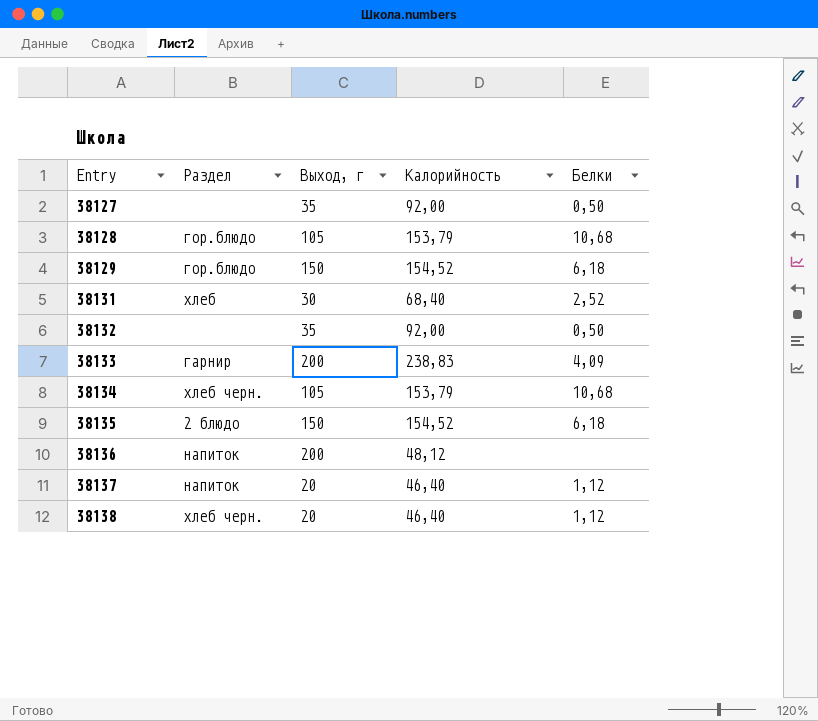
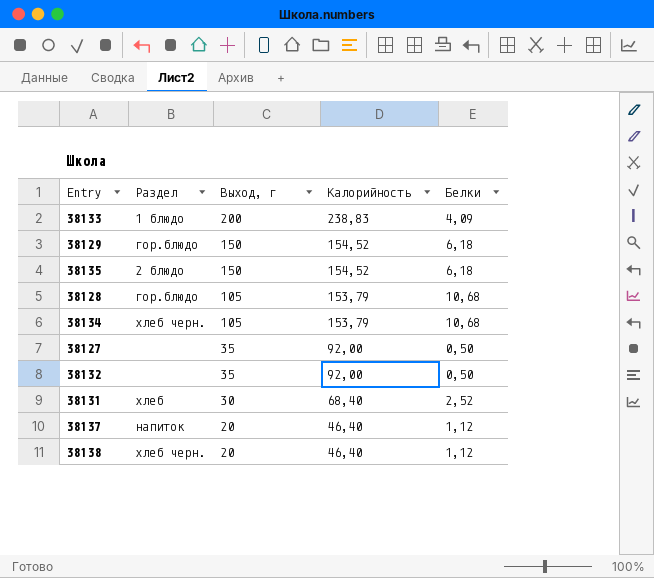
row order: Entry ascending -> Выход, г descending
row 38136: напиток | 200 | 48,12 | none -> none
38133 | Раздел: гарнир -> 1 блюдо

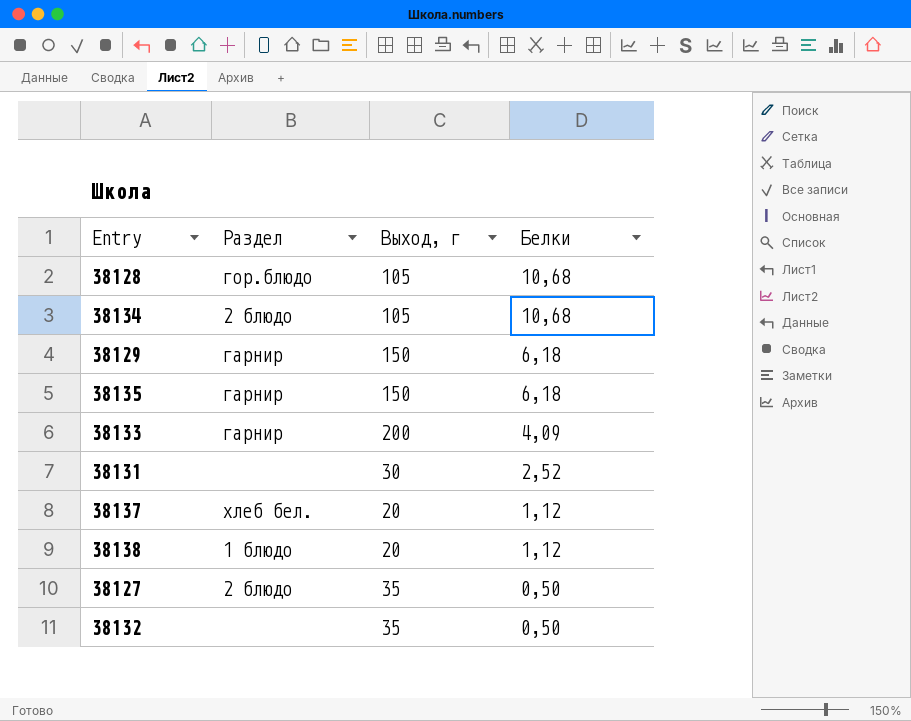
row order: Выход, г descending -> Белки descending
column Калорийность | position: 4 -> none
38134 | Раздел: хлеб черн. -> 2 блюдо
38129 | Раздел: гор.блюдо -> гарнир
38135 | Раздел: 2 блюдо -> гарнир
38133 | Раздел: 1 блюдо -> гарнир
38131 | Раздел: хлеб -> none
38137 | Раздел: напиток -> хлеб бел.
38138 | Раздел: хлеб черн. -> 1 блюдо
38127 | Раздел: none -> 2 блюдо

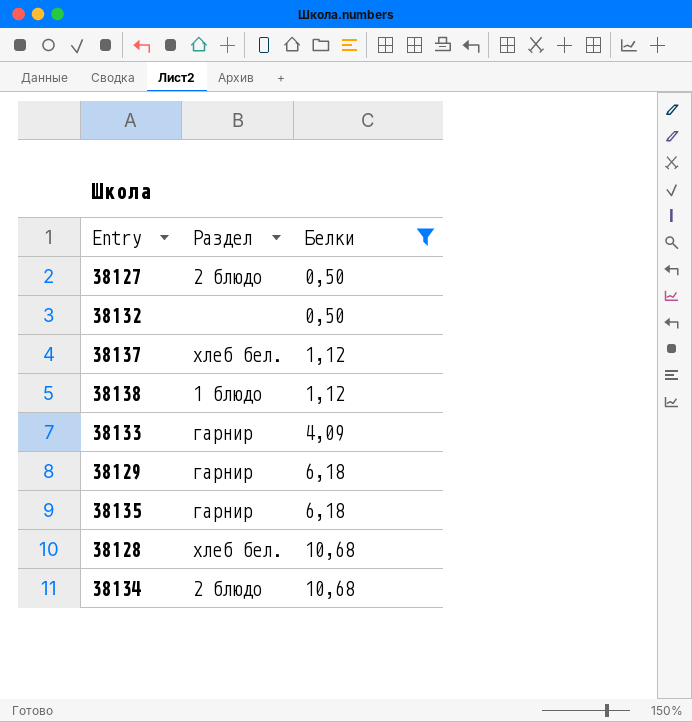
filter: none -> Белки != 2,52
row order: Белки descending -> Белки ascending
column Выход, г | position: 3 -> none
38128 | Раздел: гор.блюдо -> хлеб бел.

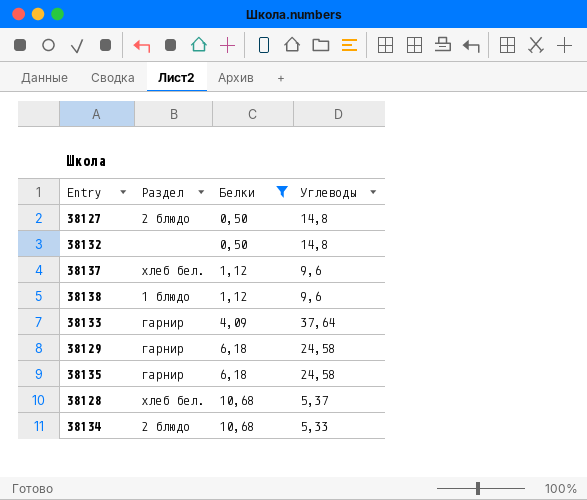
column Углеводы | position: none -> 4

